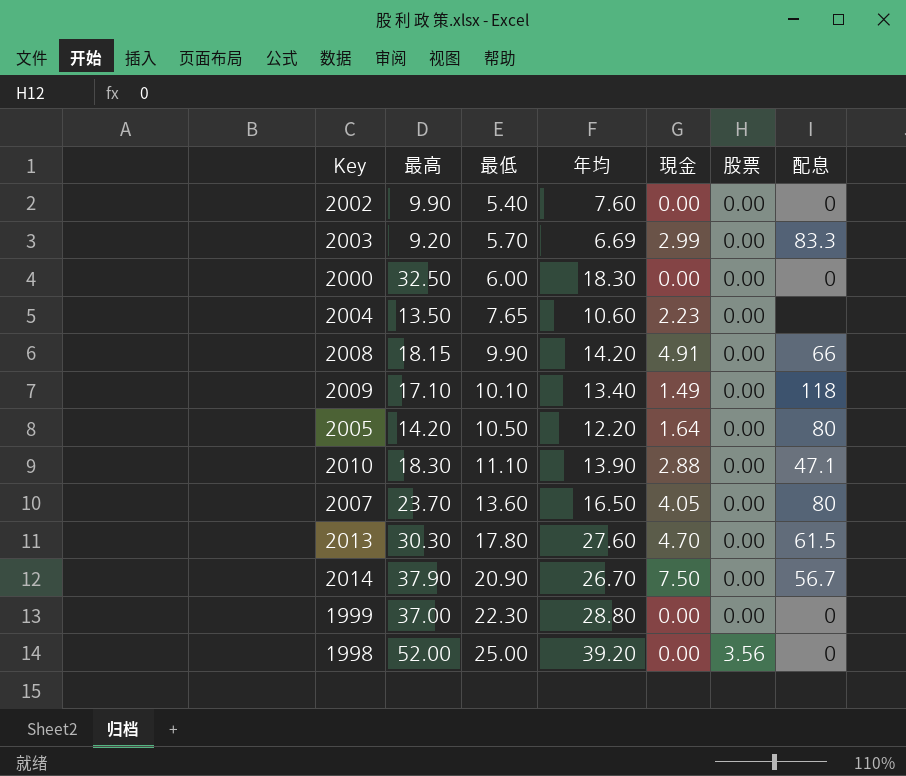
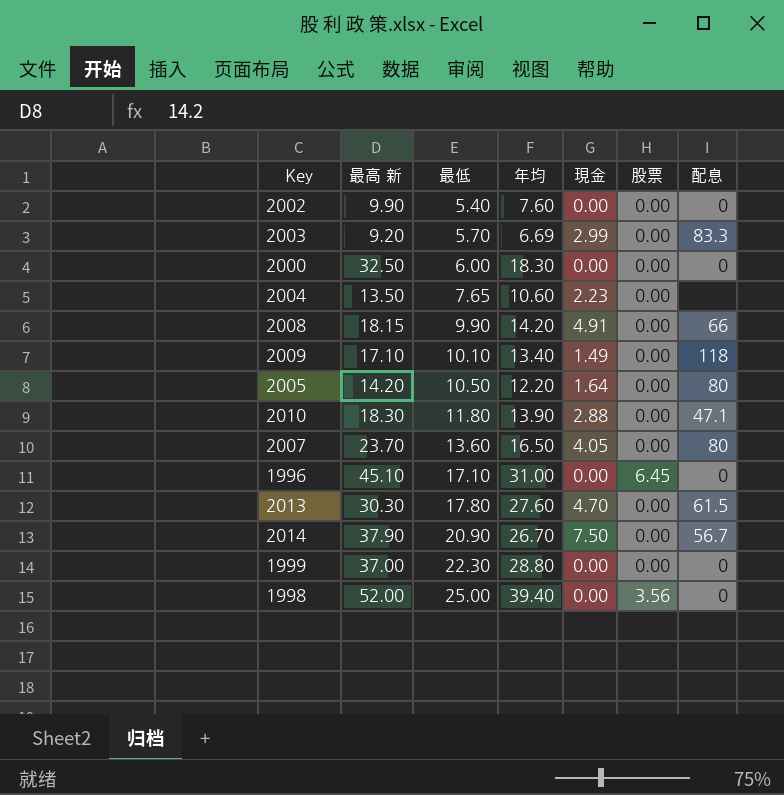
column name: 最高 -> 最高 新
2010 | 最低: 11.10 -> 11.80
row 1996: none -> 45.10 | 17.10 | 31.00 | 0.00 | 6.45 | 0
1998 | 年均: 39.20 -> 39.40

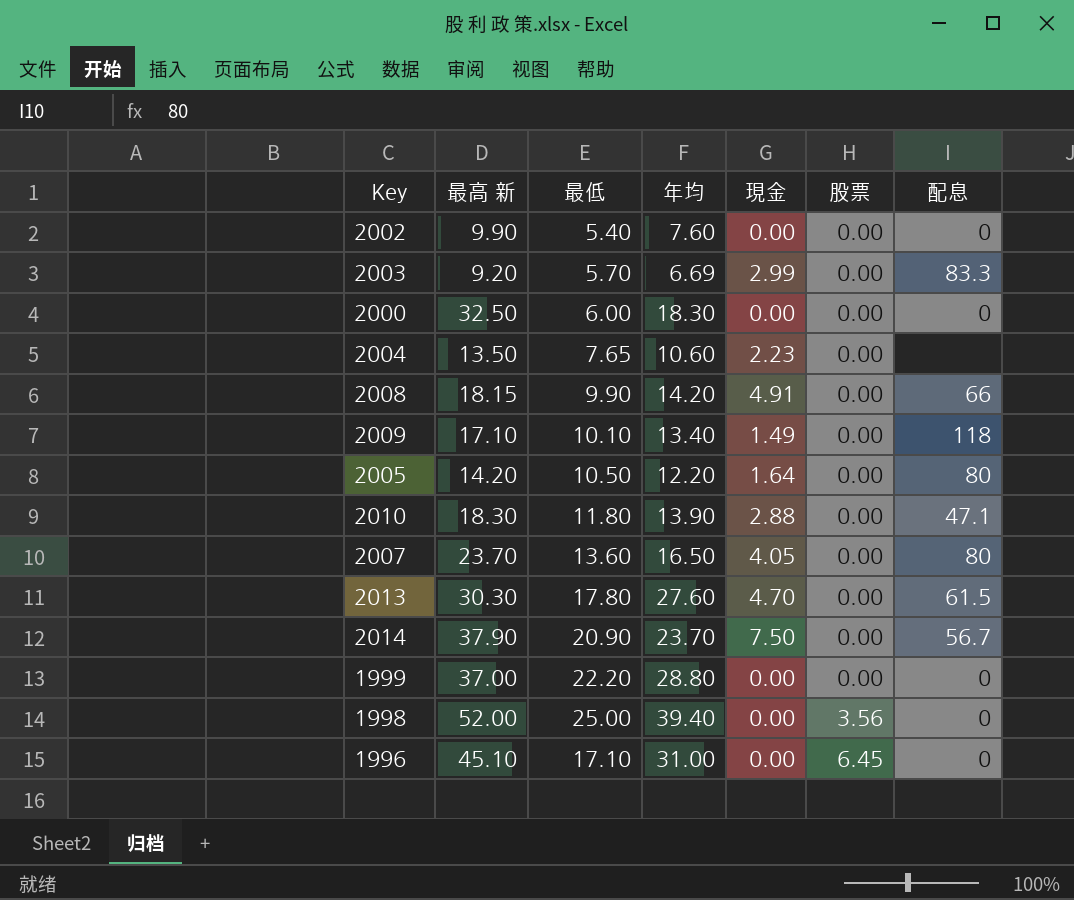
row order: 最低 ascending -> 股票 ascending
2014 | 年均: 26.70 -> 23.70
1999 | 最低: 22.30 -> 22.20

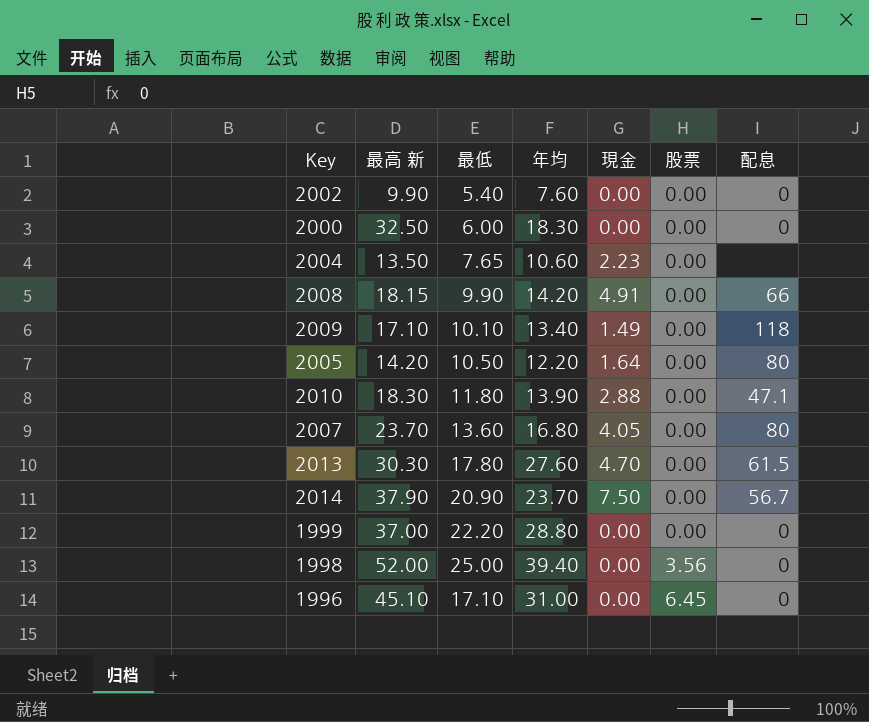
row 2003: 9.20 | 5.70 | 6.69 | 2.99 | 0.00 | 83.3 -> none
2007 | 年均: 16.50 -> 16.80

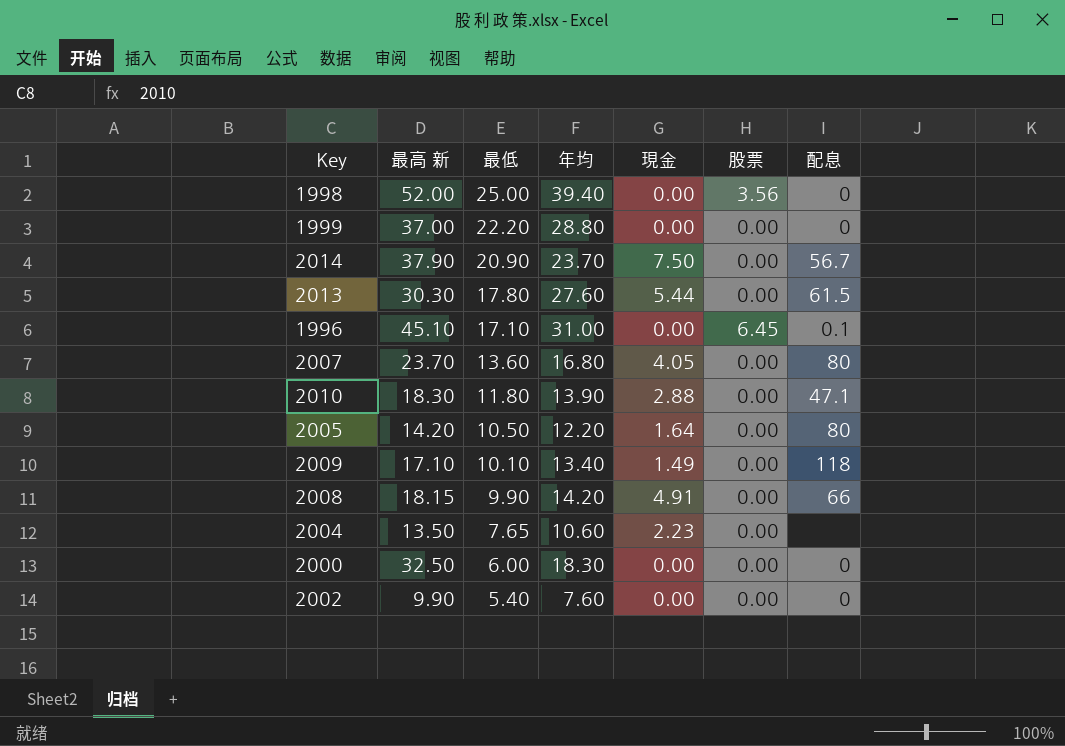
row order: 股票 ascending -> 最低 descending
2013 | 現金: 4.70 -> 5.44
1996 | 配息: 0 -> 0.1

